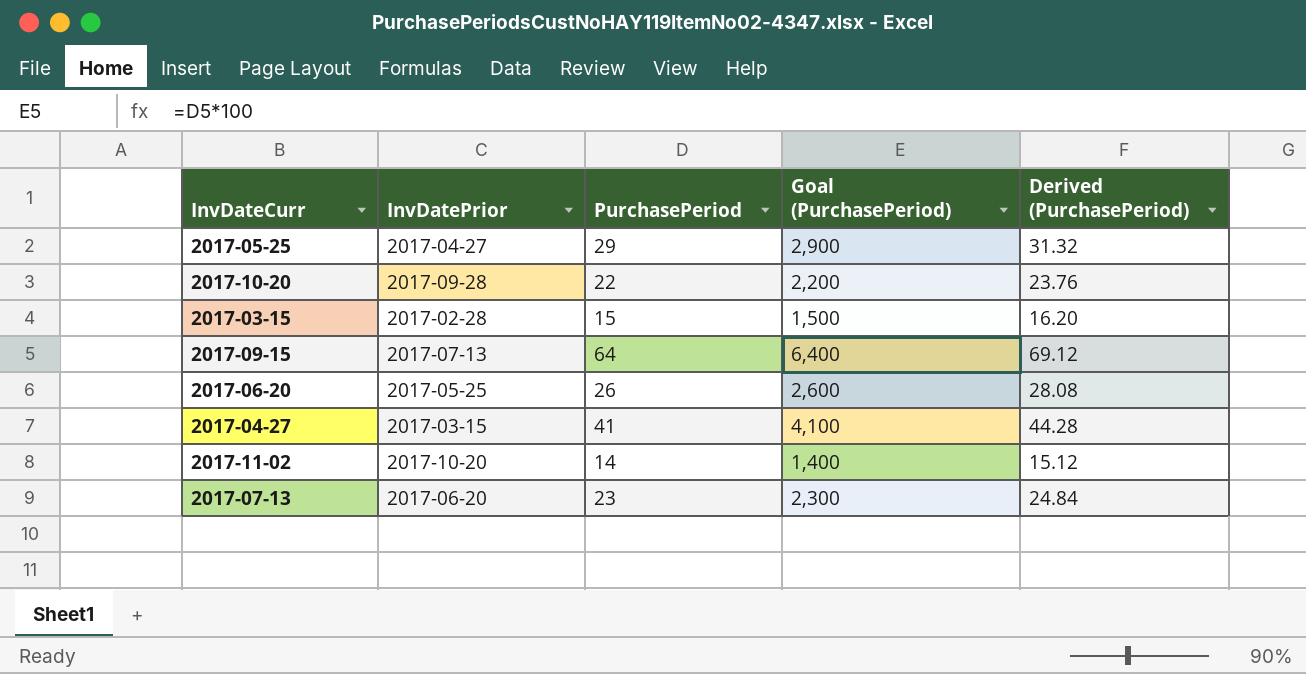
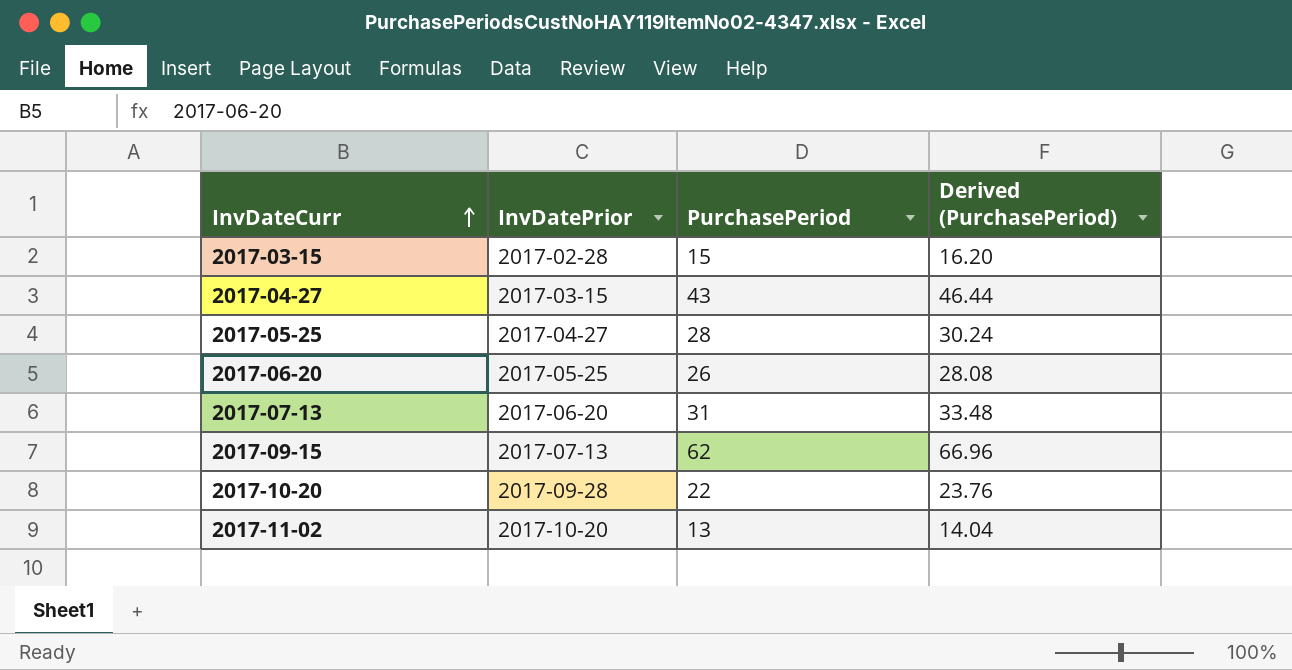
row order: none -> InvDateCurr ascending
column Goal (PurchasePeriod) | formula: [PurchasePeriod] * 100 -> none
2017-04-27 | PurchasePeriod: 41 -> 43
2017-04-27 | Derived (PurchasePeriod): 44.28 -> 46.44
2017-05-25 | PurchasePeriod: 29 -> 28
2017-05-25 | Derived (PurchasePeriod): 31.32 -> 30.24
2017-07-13 | PurchasePeriod: 23 -> 31
2017-07-13 | Derived (PurchasePeriod): 24.84 -> 33.48
2017-09-15 | PurchasePeriod: 64 -> 62
2017-09-15 | Derived (PurchasePeriod): 69.12 -> 66.96
2017-11-02 | PurchasePeriod: 14 -> 13
2017-11-02 | Derived (PurchasePeriod): 15.12 -> 14.04

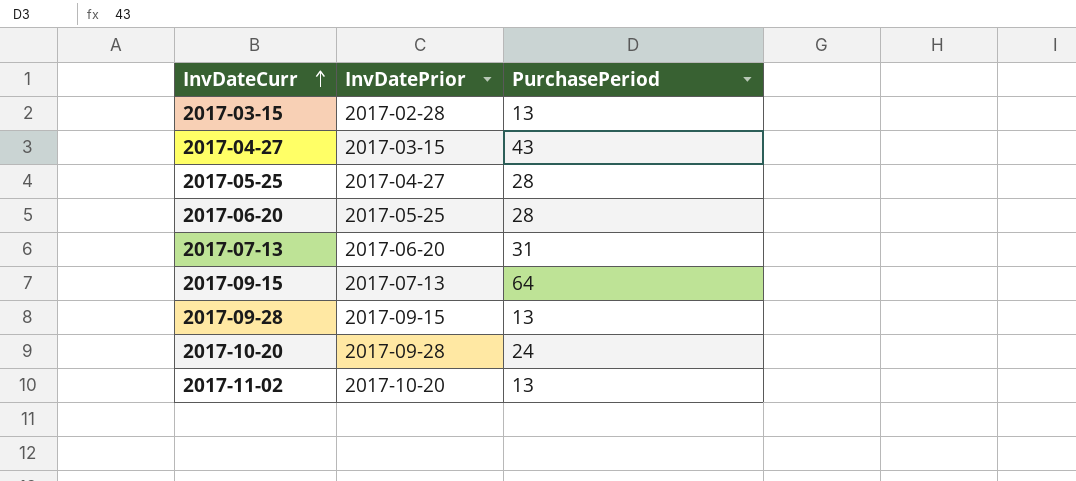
column Derived (PurchasePeriod) | formula: [PurchasePeriod] * 1.08 -> none
2017-03-15 | PurchasePeriod: 15 -> 13
2017-06-20 | PurchasePeriod: 26 -> 28
2017-09-15 | PurchasePeriod: 62 -> 64
row 2017-09-28: none -> 2017-09-15 | 13
2017-10-20 | PurchasePeriod: 22 -> 24

